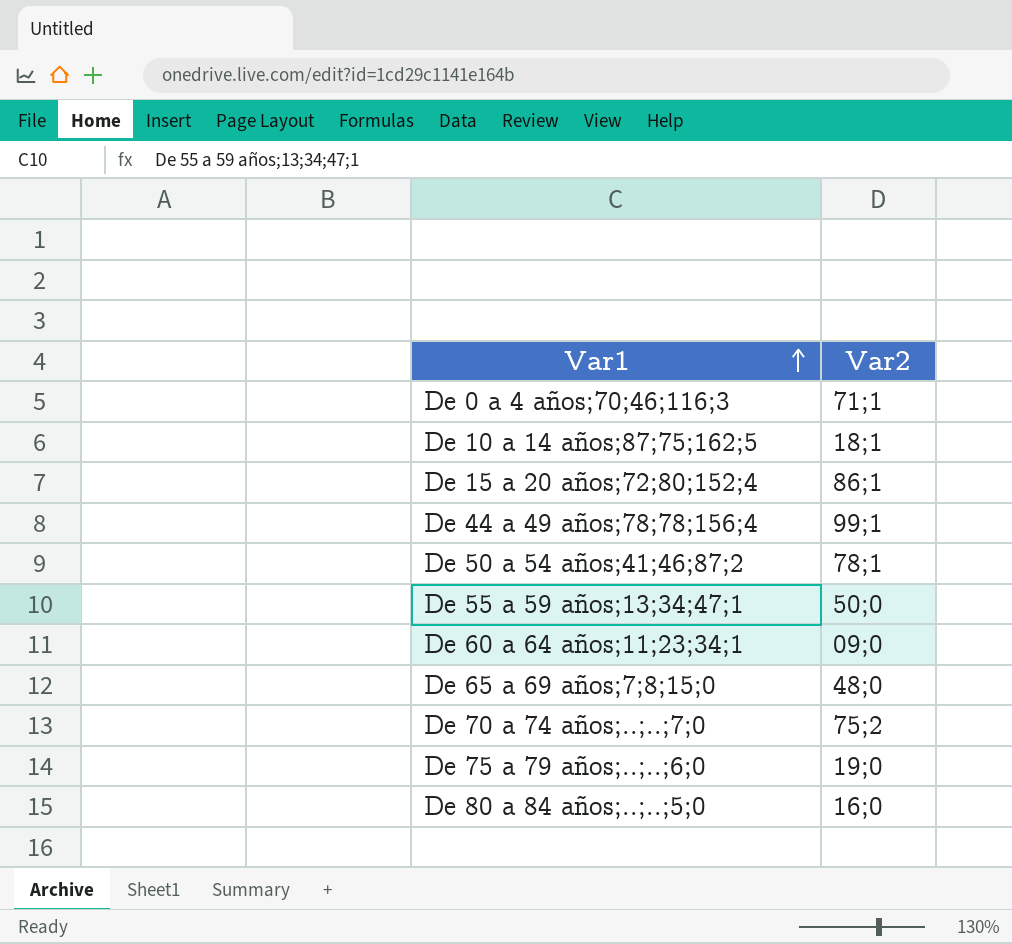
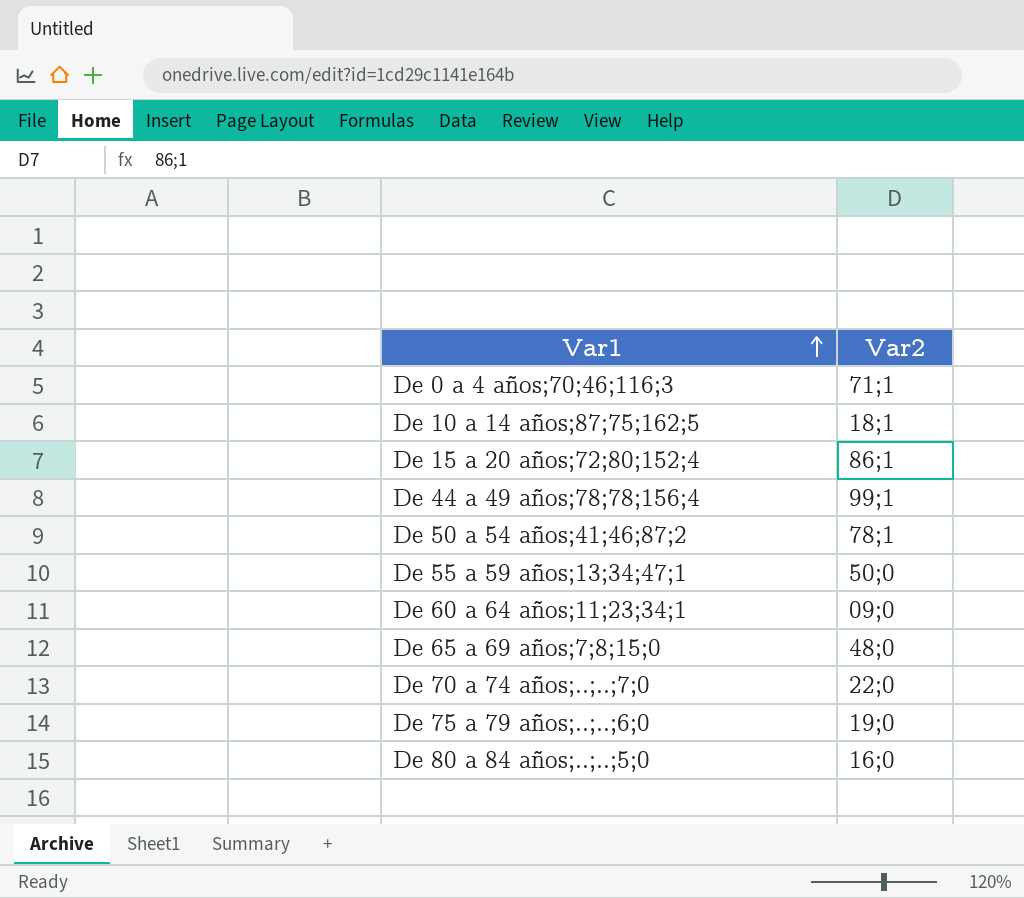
De 70 a 74 años;..;..;7;0 | Var2: 75;2 -> 22;0

